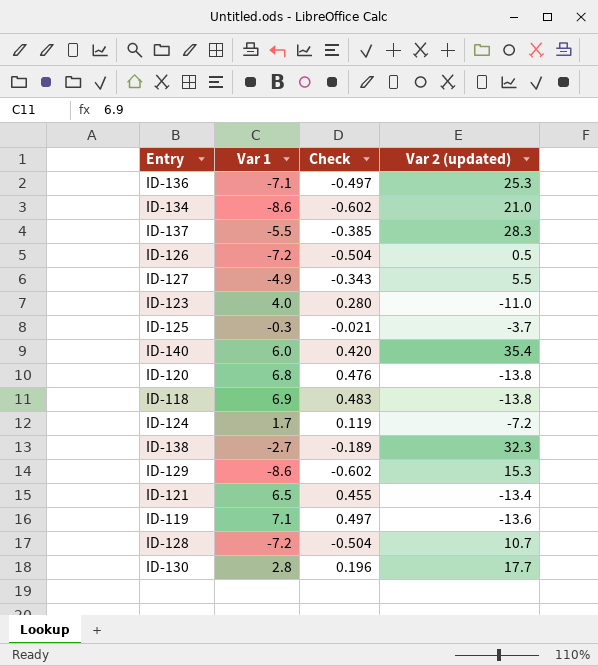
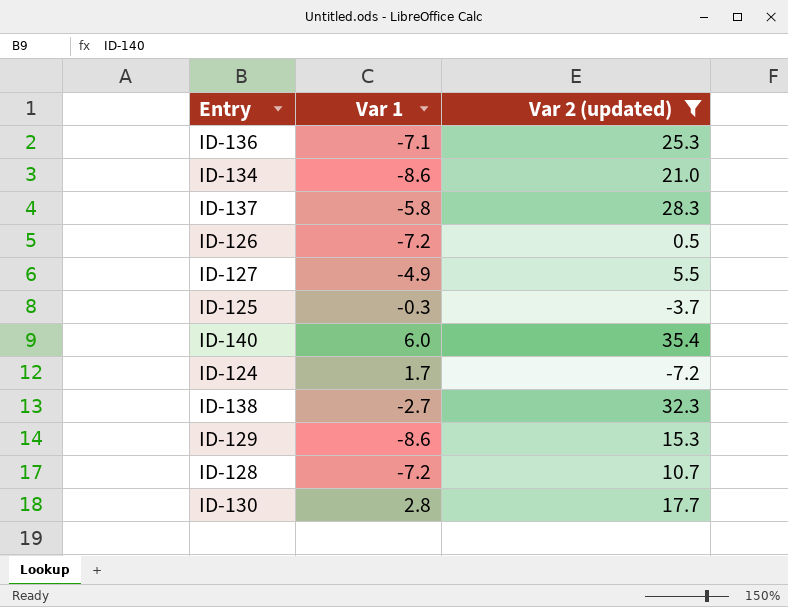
filter: none -> Var 2 (updated) >= -7.2
column Check | formula: [Var 1] * 0.07 -> none
ID-137 | Var 1: -5.5 -> -5.8

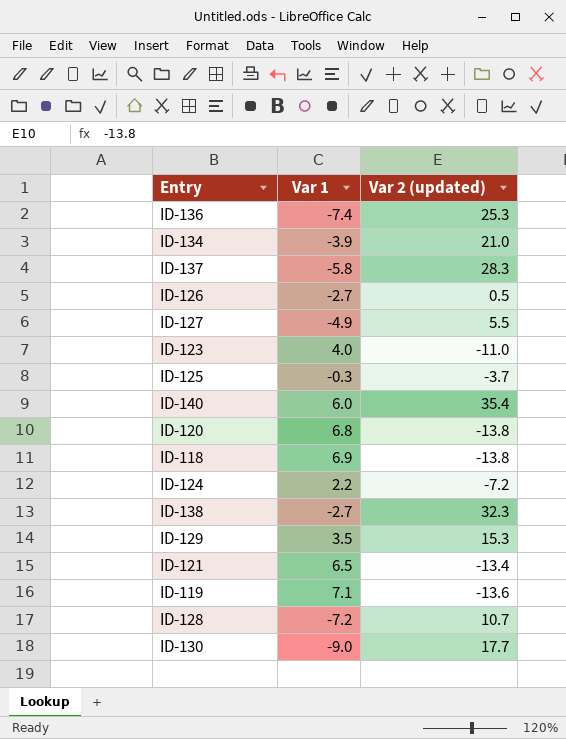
filter: Var 2 (updated) >= -7.2 -> none
ID-136 | Var 1: -7.1 -> -7.4
ID-134 | Var 1: -8.6 -> -3.9
ID-126 | Var 1: -7.2 -> -2.7
ID-124 | Var 1: 1.7 -> 2.2
ID-129 | Var 1: -8.6 -> 3.5
ID-130 | Var 1: 2.8 -> -9.0

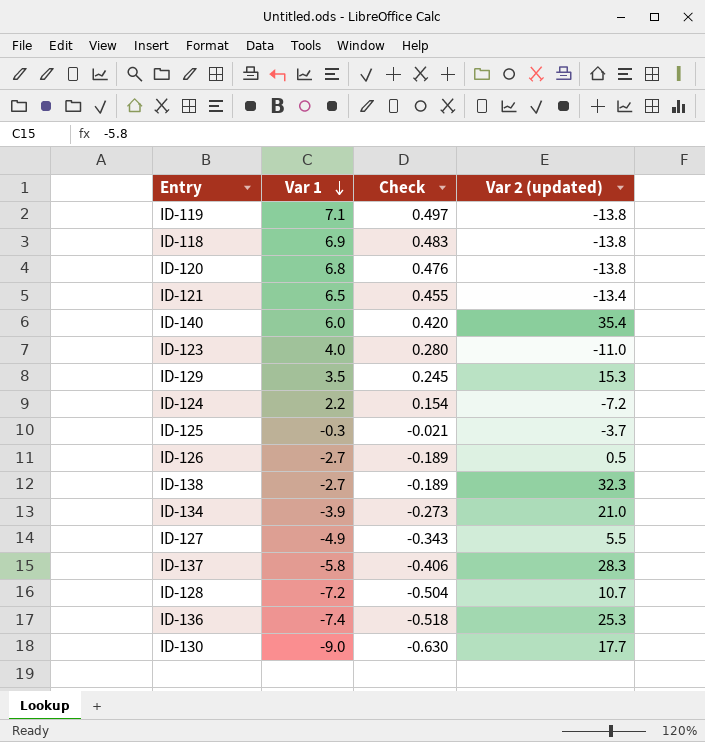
row order: none -> Var 1 descending
column Check | formula: none -> [Var 1] * 0.07
ID-119 | Var 2 (updated): -13.6 -> -13.8

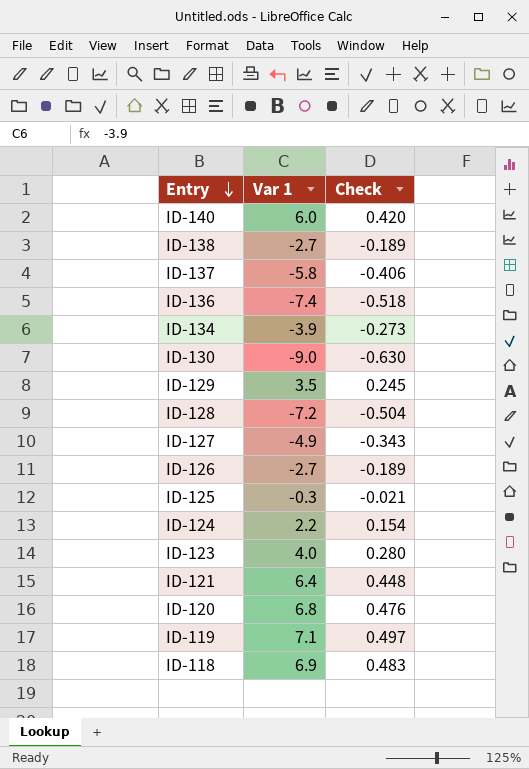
row order: Var 1 descending -> Entry descending
column Var 2 (updated) | position: 4 -> none
ID-121 | Var 1: 6.5 -> 6.4
ID-121 | Check: 0.455 -> 0.448

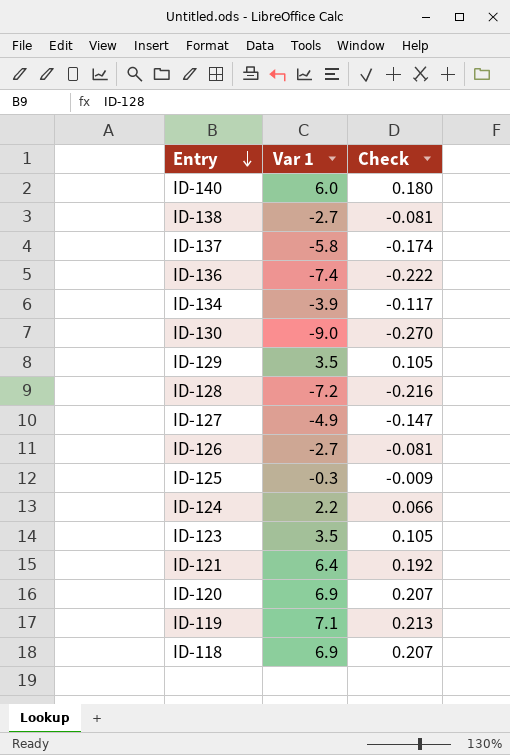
column Check | formula: [Var 1] * 0.07 -> [Var 1] * 0.03
ID-123 | Var 1: 4.0 -> 3.5
ID-120 | Var 1: 6.8 -> 6.9

